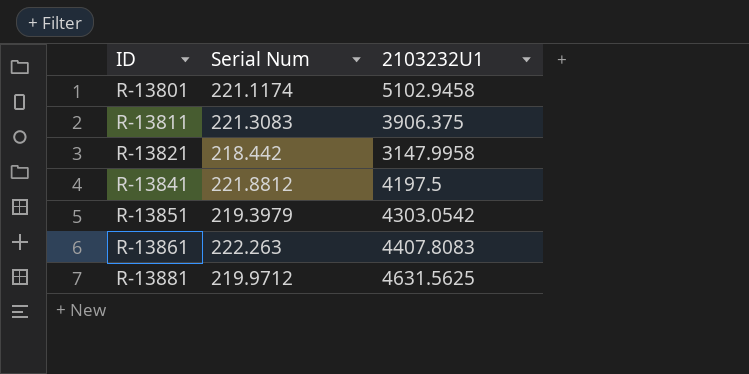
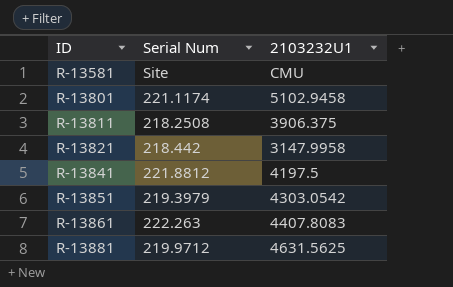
row R-13581: none -> Site | CMU
R-13811 | Serial Num: 221.3083 -> 218.2508

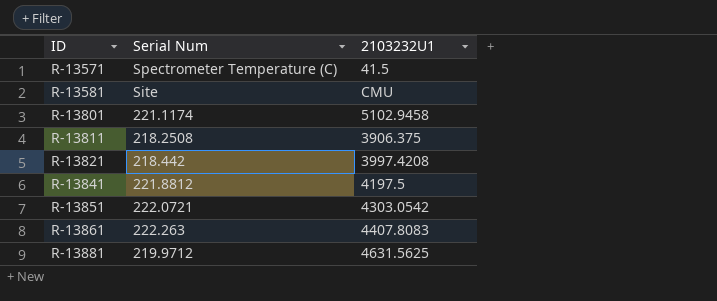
row R-13571: none -> Spectrometer Temperature (C) | 41.5
R-13821 | 2103232U1: 3147.9958 -> 3997.4208
R-13851 | Serial Num: 219.3979 -> 222.0721

